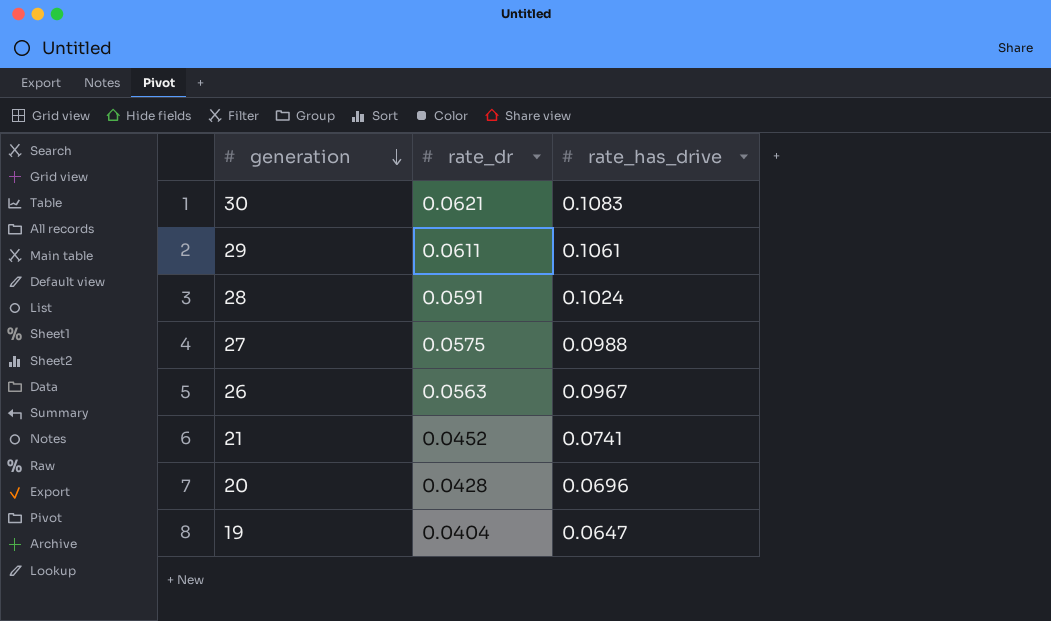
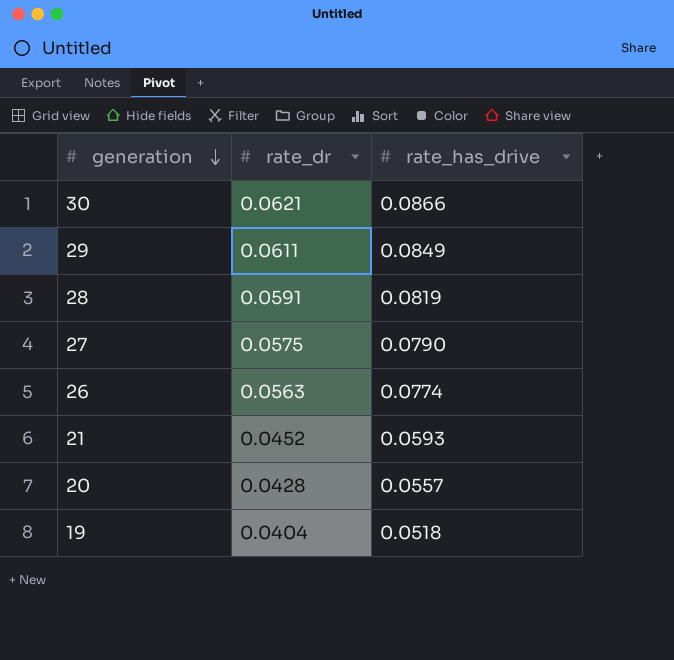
30 | rate_has_drive: 0.1083 -> 0.0866
29 | rate_has_drive: 0.1061 -> 0.0849
28 | rate_has_drive: 0.1024 -> 0.0819
27 | rate_has_drive: 0.0988 -> 0.0790
26 | rate_has_drive: 0.0967 -> 0.0774
21 | rate_has_drive: 0.0741 -> 0.0593
20 | rate_has_drive: 0.0696 -> 0.0557
19 | rate_has_drive: 0.0647 -> 0.0518

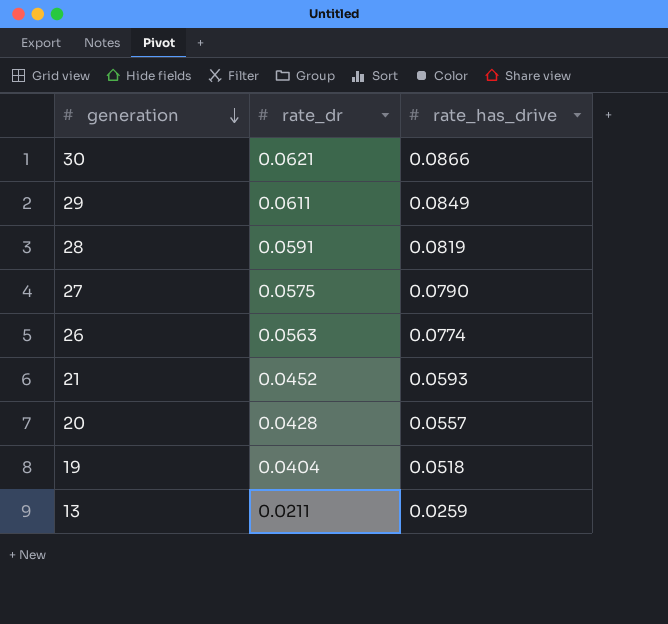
row 13: none -> 0.0211 | 0.0259

